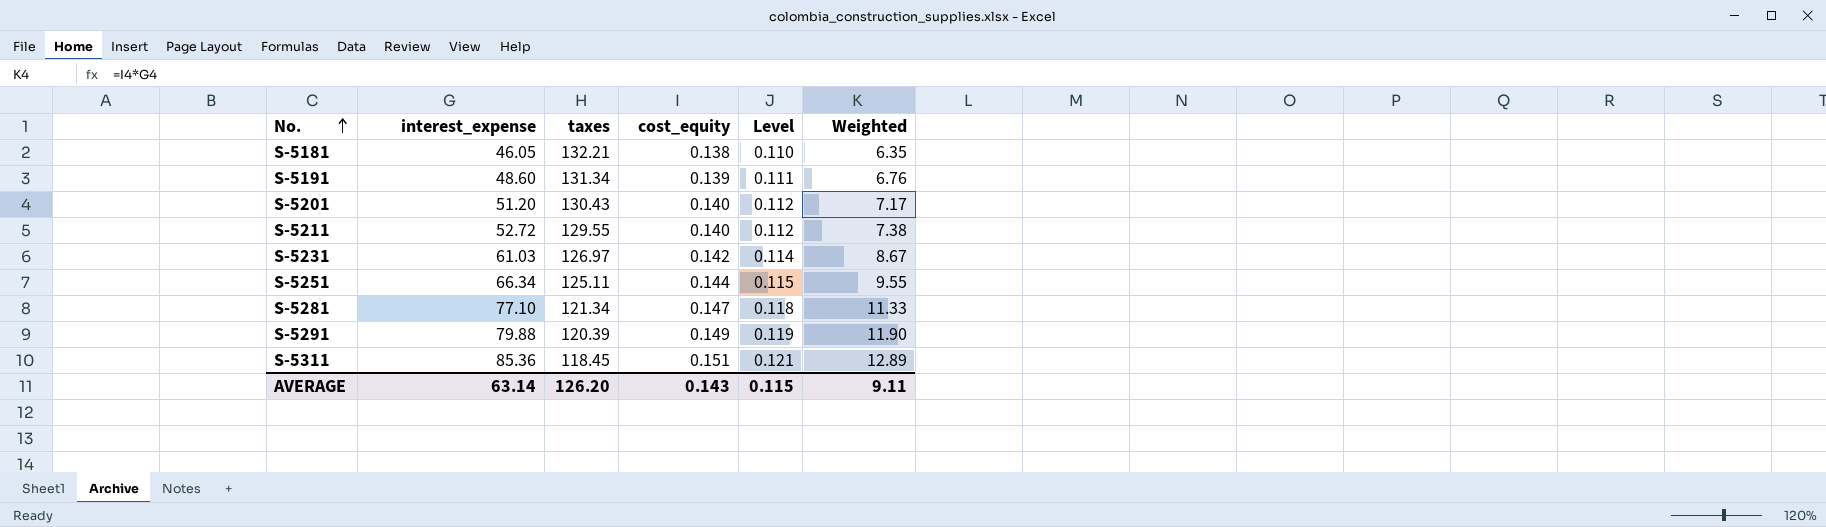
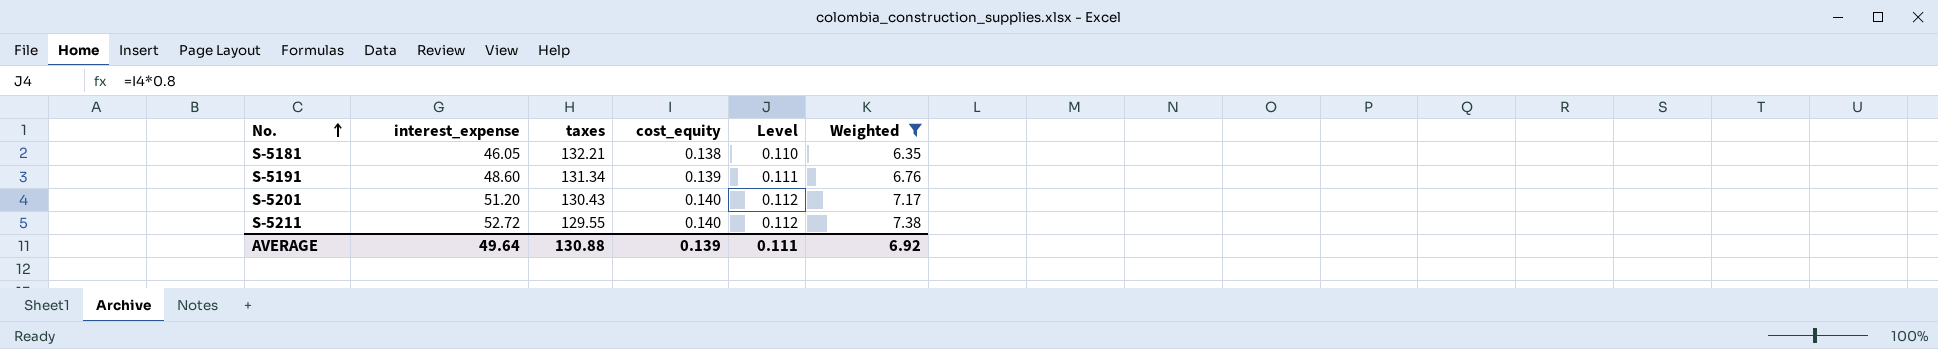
filter: none -> Weighted <= 7.38
AVERAGE | interest_expense: 63.14 -> 49.64
AVERAGE | taxes: 126.20 -> 130.88
AVERAGE | cost_equity: 0.143 -> 0.139
AVERAGE | Level: 0.115 -> 0.111
AVERAGE | Weighted: 9.11 -> 6.92

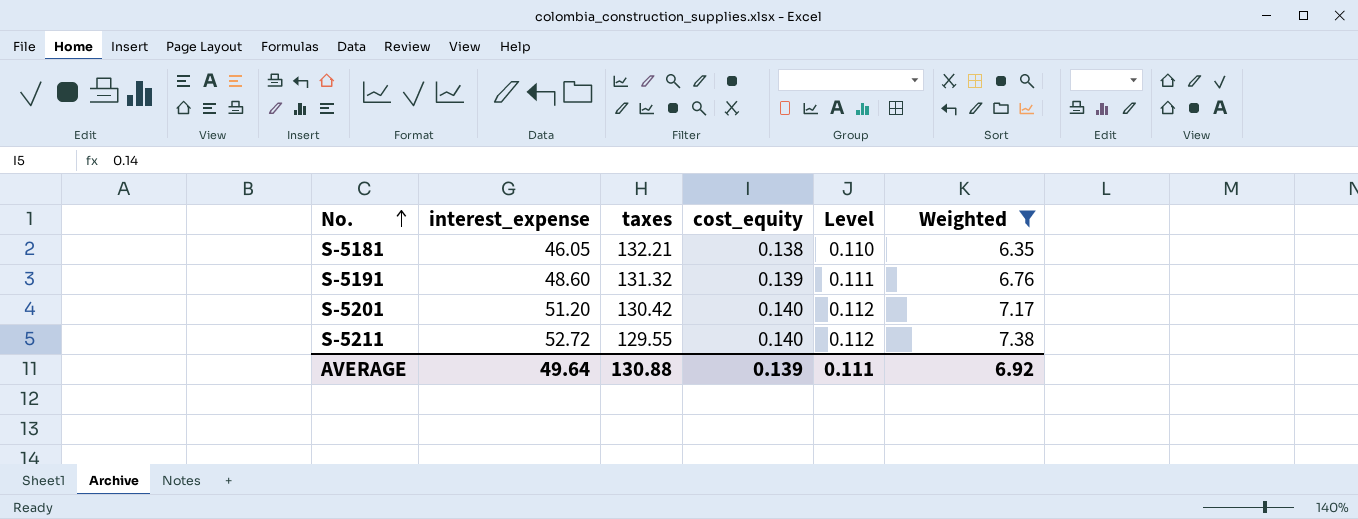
S-5191 | taxes: 131.34 -> 131.32
S-5201 | taxes: 130.43 -> 130.42

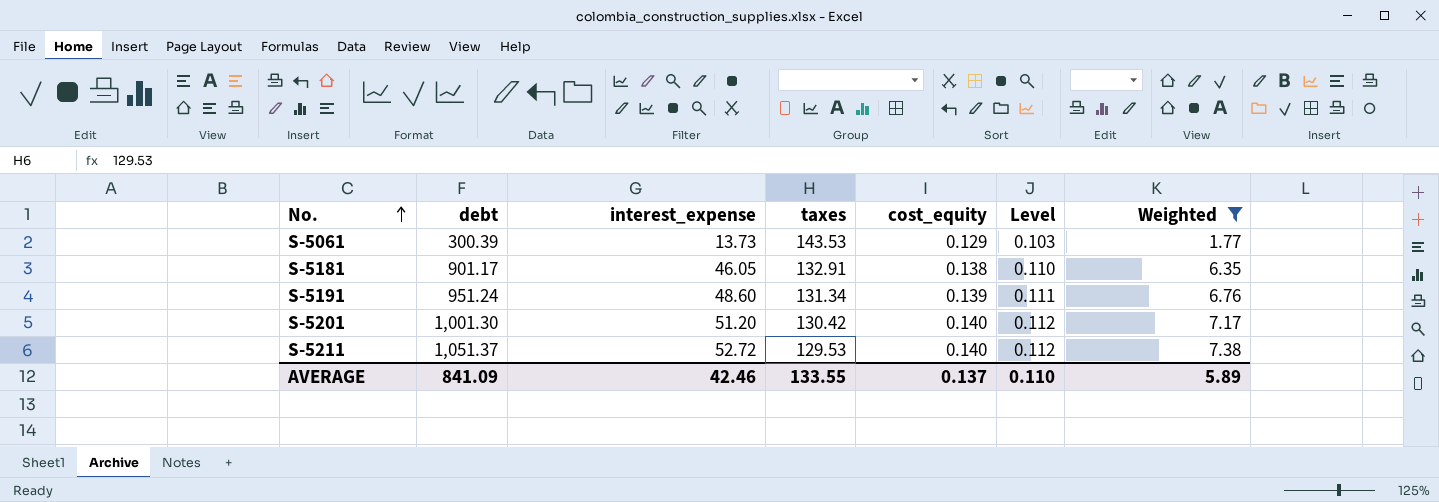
column debt | position: none -> 2
row S-5061: none -> 300.39 | 13.73 | 143.53 | 0.129 | 0.103 | 1.77
S-5181 | taxes: 132.21 -> 132.91
S-5191 | taxes: 131.32 -> 131.34
S-5211 | taxes: 129.55 -> 129.53
AVERAGE | interest_expense: 49.64 -> 42.46
AVERAGE | taxes: 130.88 -> 133.55
AVERAGE | cost_equity: 0.139 -> 0.137
AVERAGE | Level: 0.111 -> 0.110
AVERAGE | Weighted: 6.92 -> 5.89

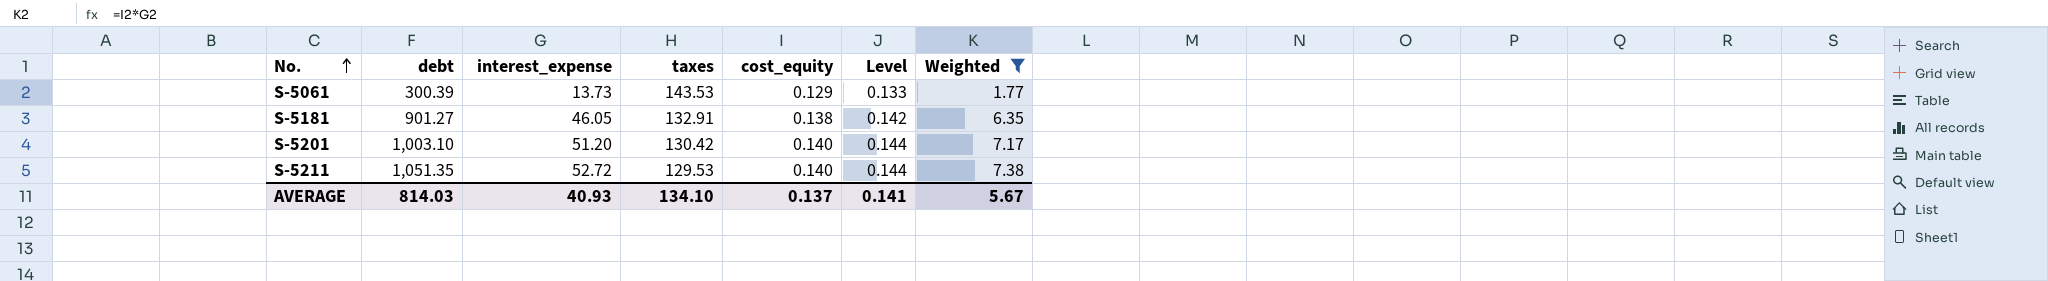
column Level | formula: [cost_equity] * 0.8 -> [cost_equity] * 1.03
row S-5191: 951.24 | 48.60 | 131.34 | 0.139 | 0.111 | 6.76 -> none
S-5181 | debt: 901.17 -> 901.27
S-5201 | debt: 1,001.30 -> 1,003.10
S-5211 | debt: 1,051.37 -> 1,051.35
AVERAGE | debt: 841.09 -> 814.03
AVERAGE | interest_expense: 42.46 -> 40.93
AVERAGE | taxes: 133.55 -> 134.10
AVERAGE | Level: 0.110 -> 0.141
AVERAGE | Weighted: 5.89 -> 5.67

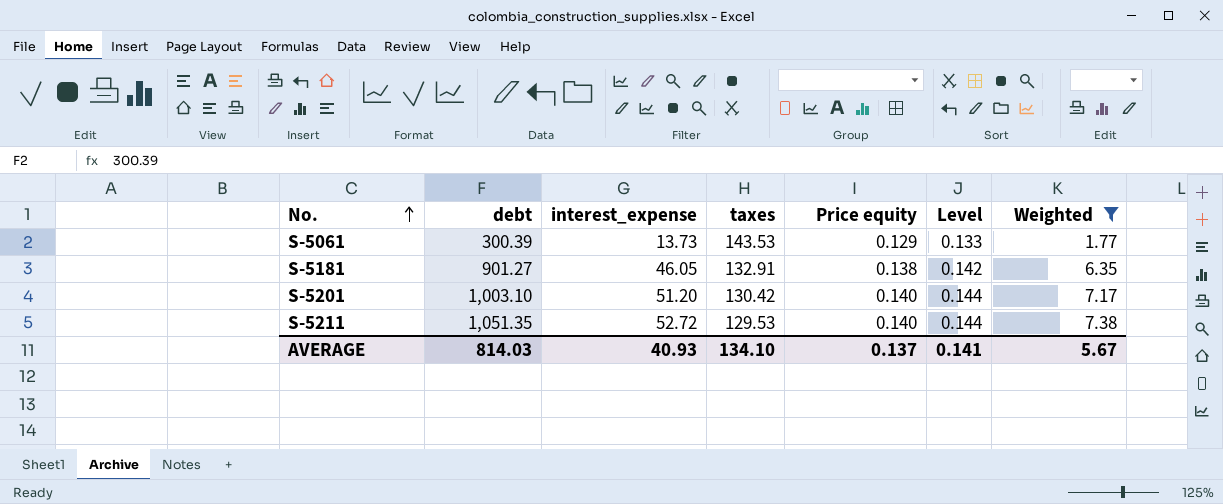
column name: cost_equity -> Price equity

